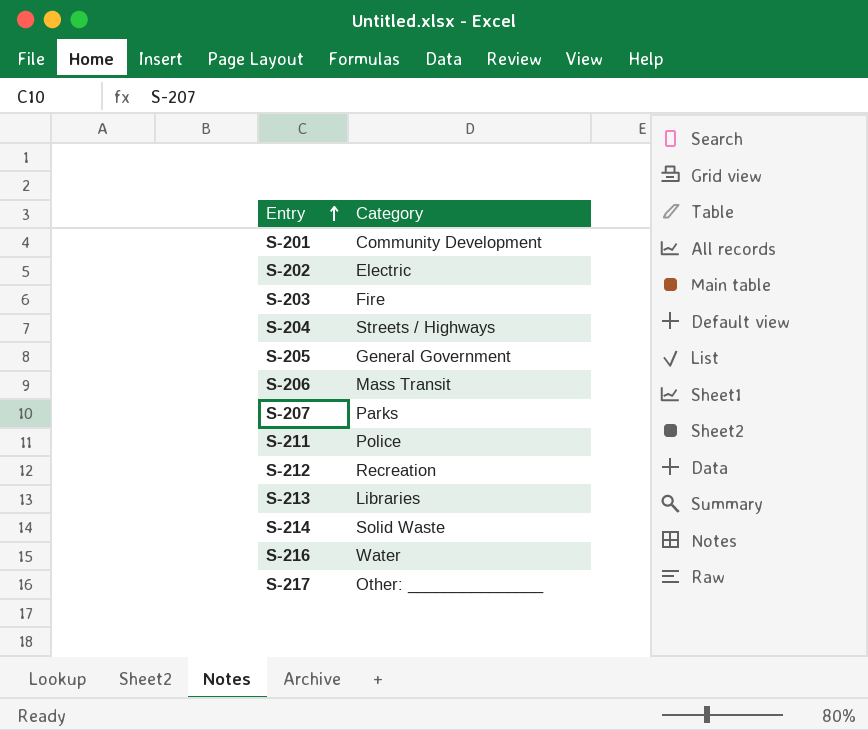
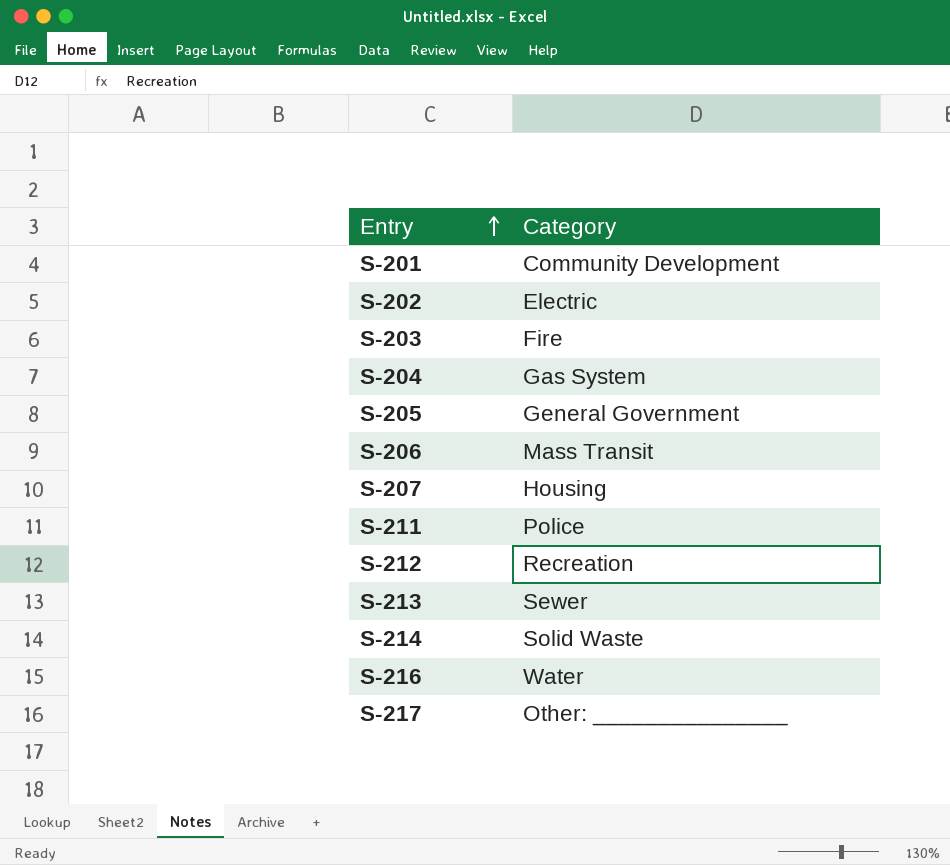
S-204 | Category: Streets / Highways -> Gas System
S-207 | Category: Parks -> Housing
S-213 | Category: Libraries -> Sewer

